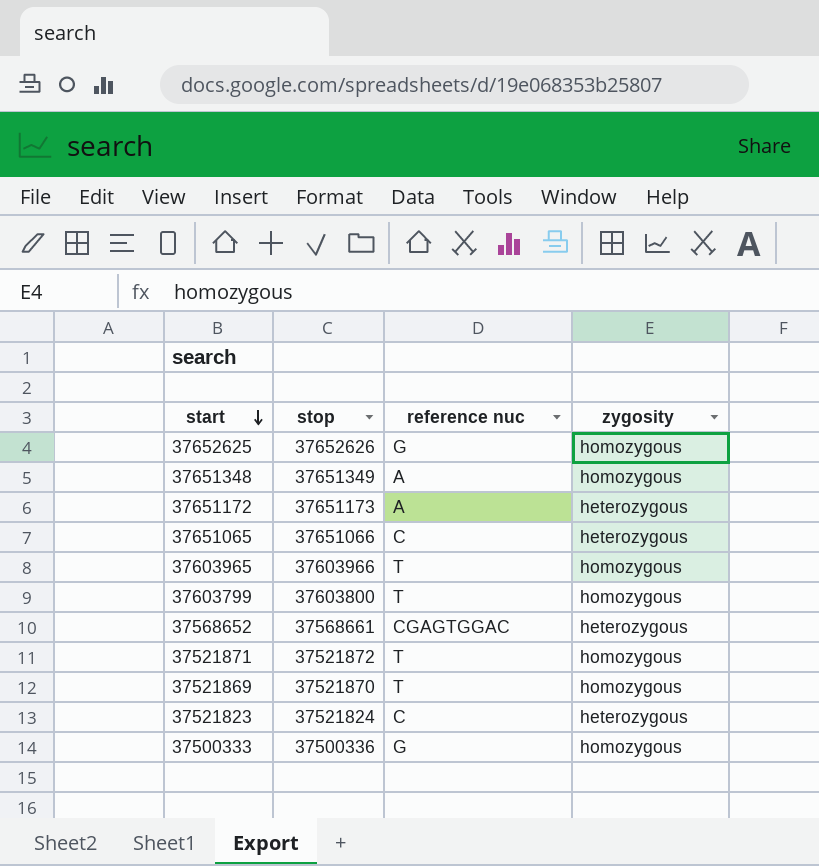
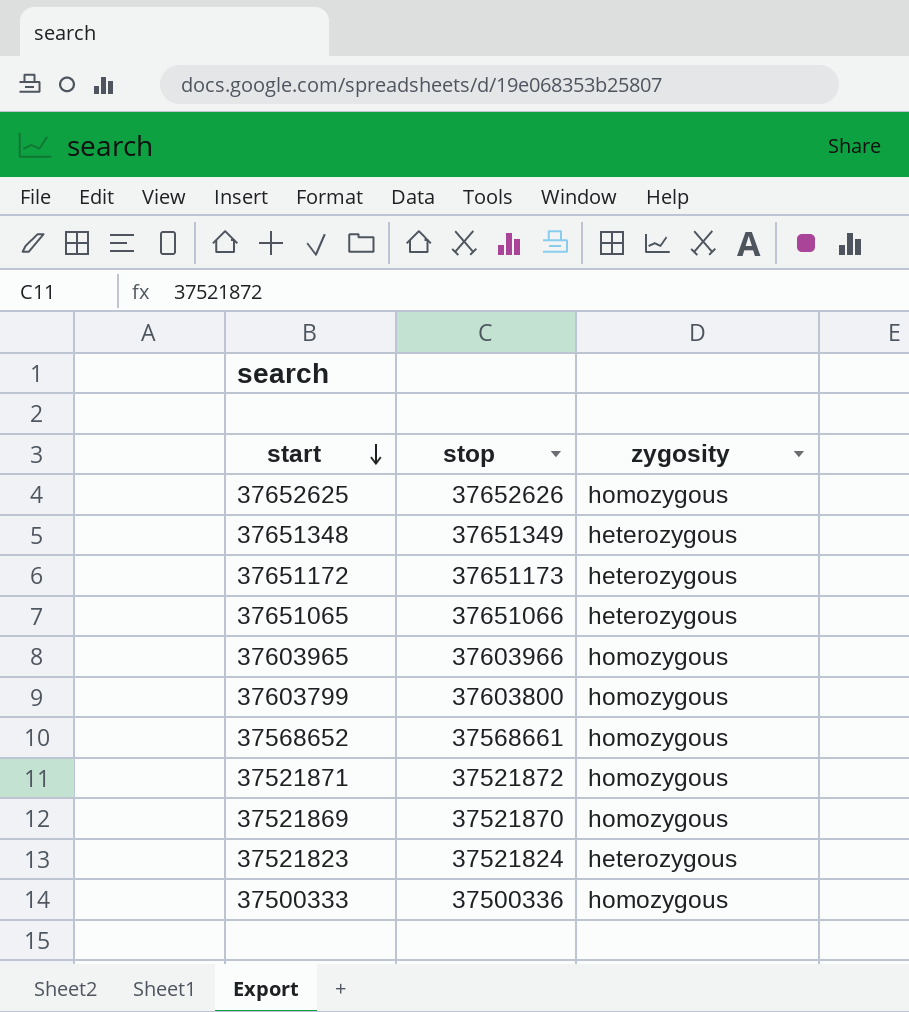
column reference nuc | position: 3 -> none
37651348 | zygosity: homozygous -> heterozygous
37568652 | zygosity: heterozygous -> homozygous

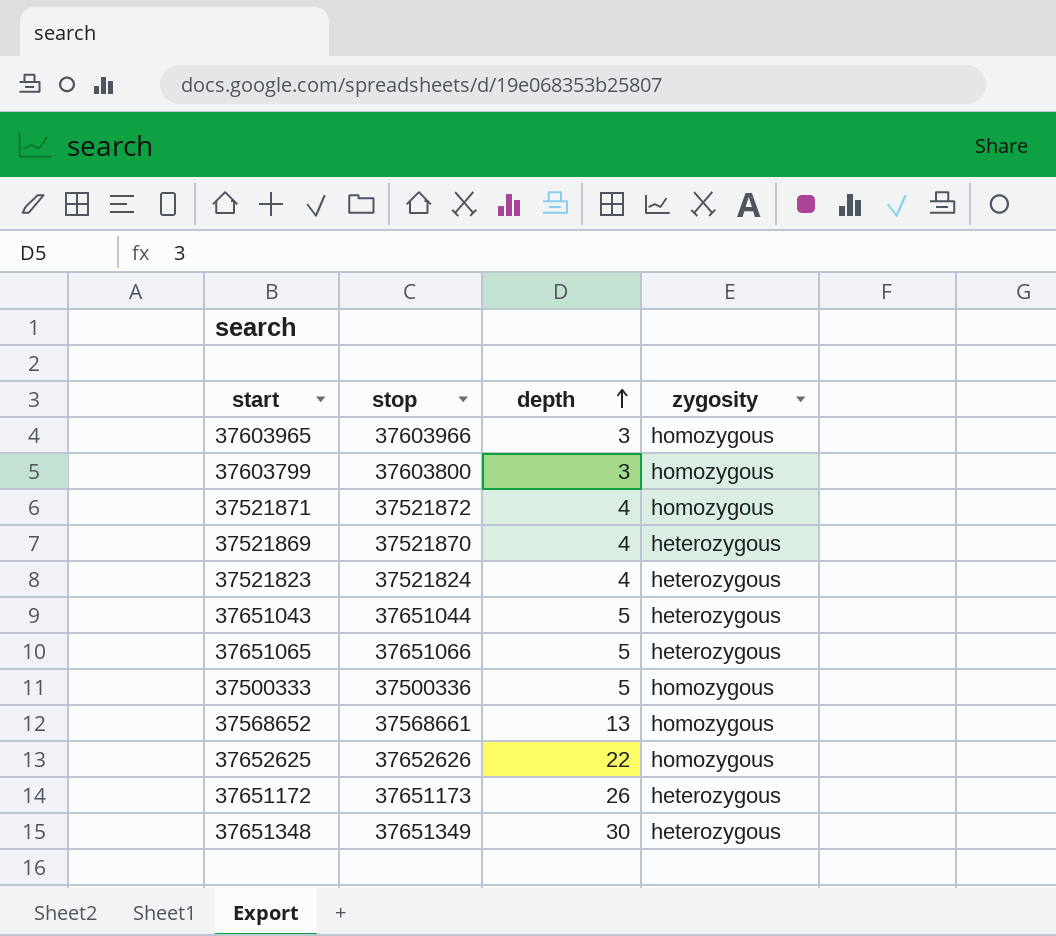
row order: start descending -> depth ascending
column depth | position: none -> 3
37521869 | zygosity: homozygous -> heterozygous
row 37651043: none -> 37651044 | 5 | heterozygous

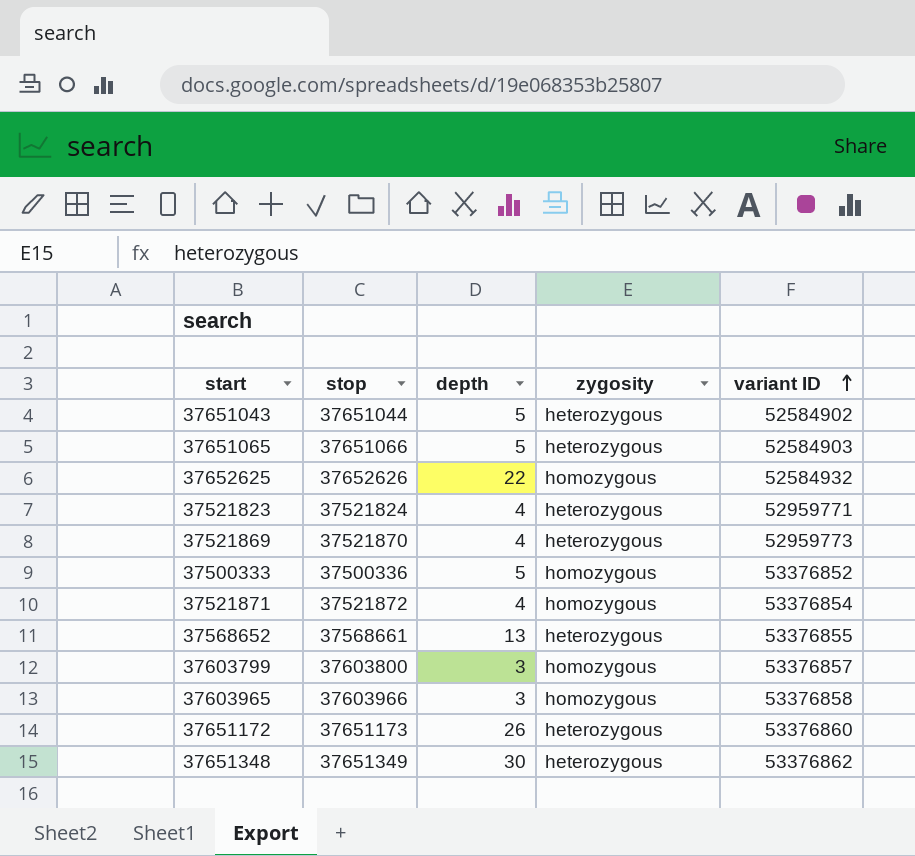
row order: depth ascending -> variant ID ascending
column variant ID | position: none -> 5
37568652 | zygosity: homozygous -> heterozygous

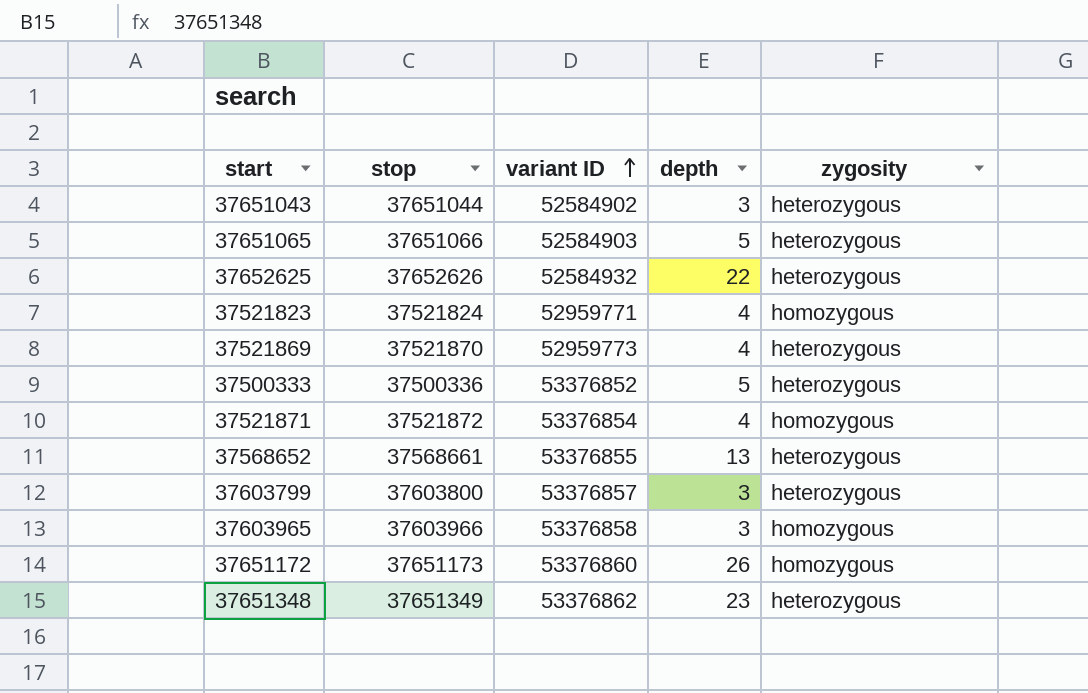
column variant ID | position: 5 -> 3
37651043 | depth: 5 -> 3
37652625 | zygosity: homozygous -> heterozygous
37521823 | zygosity: heterozygous -> homozygous
37500333 | zygosity: homozygous -> heterozygous
37603799 | zygosity: homozygous -> heterozygous
37651172 | zygosity: heterozygous -> homozygous
37651348 | depth: 30 -> 23

